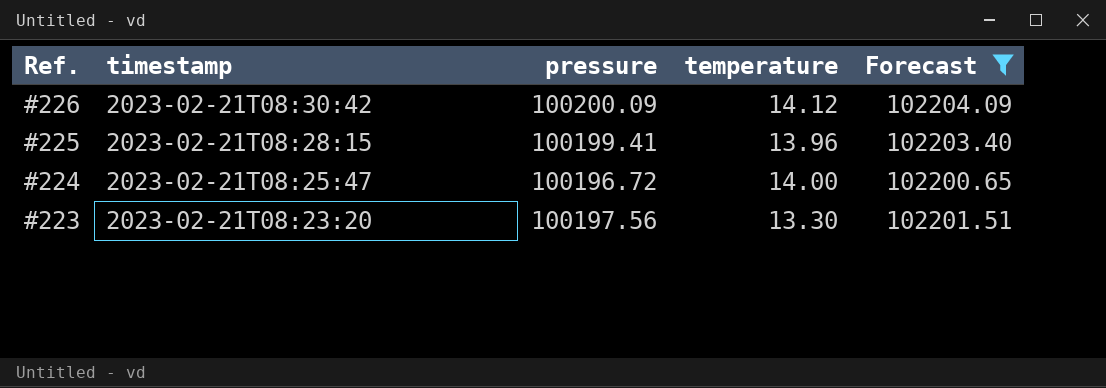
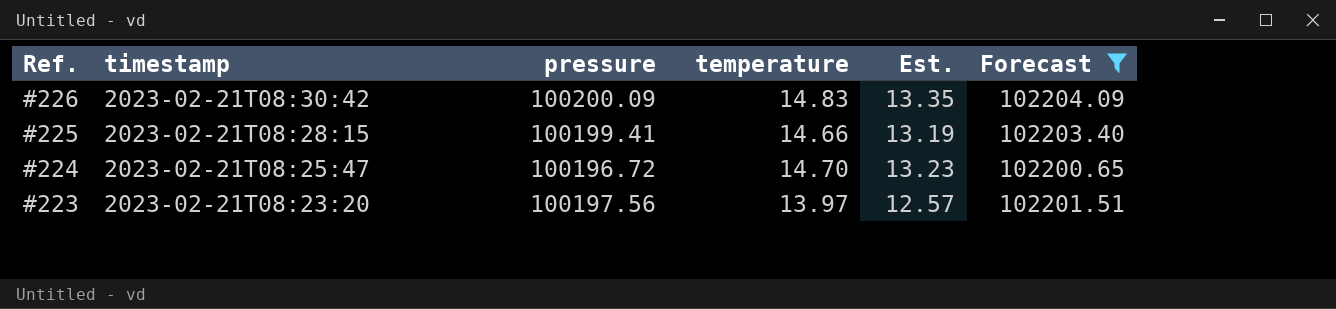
column Est. | formula: none -> [temperature] * 0.9
#226 | temperature: 14.12 -> 14.83
#225 | temperature: 13.96 -> 14.66
#224 | temperature: 14.00 -> 14.70
#223 | temperature: 13.30 -> 13.97

